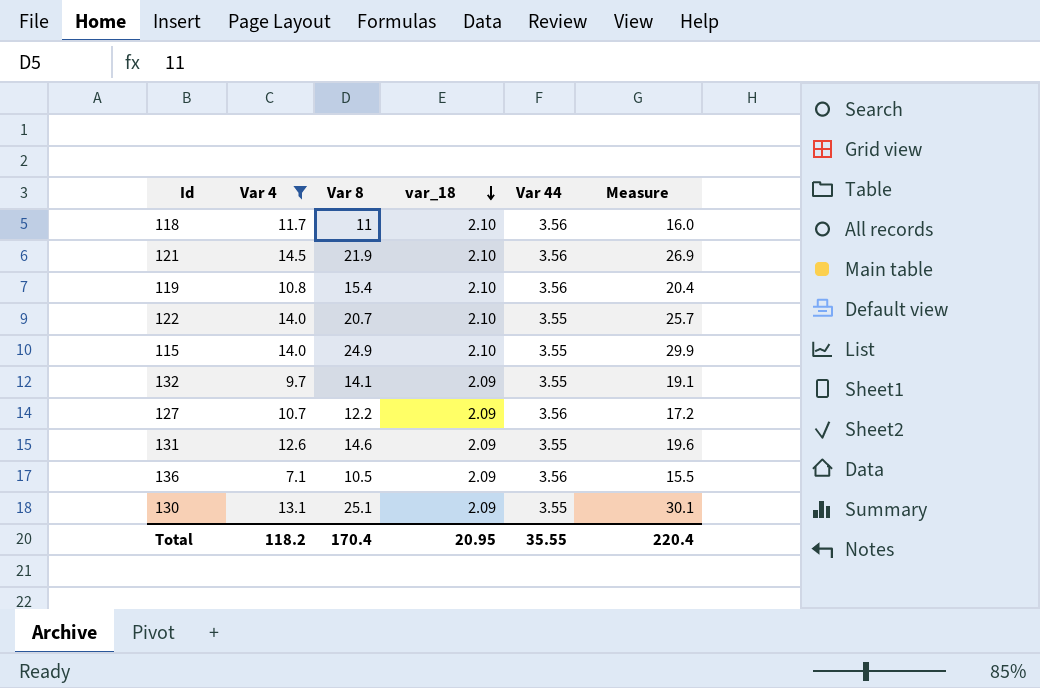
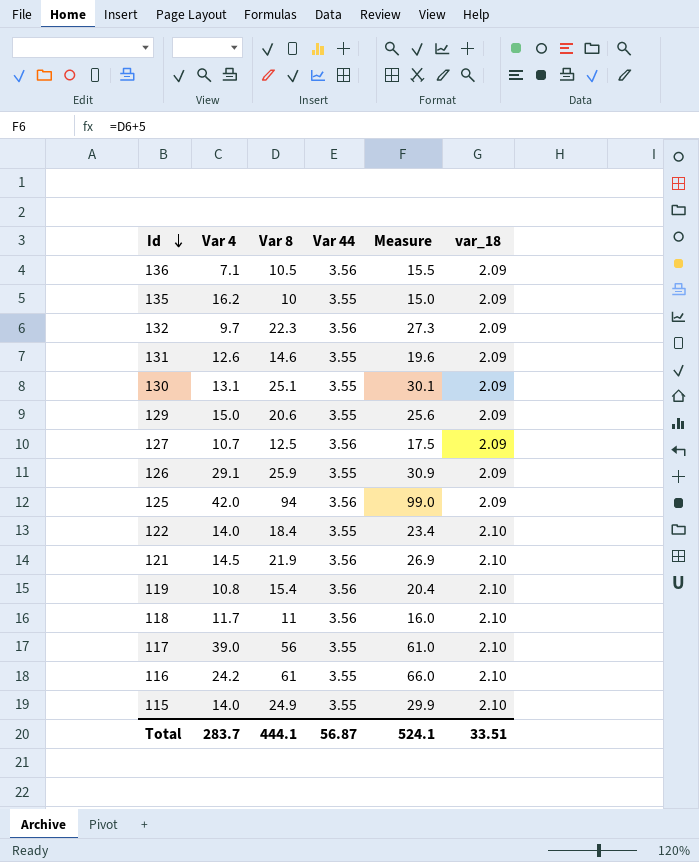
filter: Var 4 <= 14.5 -> none
row order: var_18 descending -> Id descending
column var_18 | position: 4 -> 6
132 | Var 8: 14.1 -> 22.3
132 | Var 44: 3.55 -> 3.56
132 | Measure: 19.1 -> 27.3
127 | Var 8: 12.2 -> 12.5
127 | Measure: 17.2 -> 17.5
122 | Var 8: 20.7 -> 18.4
122 | Measure: 25.7 -> 23.4
Total | Var 4: 118.2 -> 283.7
Total | Var 8: 170.4 -> 444.1
Total | Var 44: 35.55 -> 56.87
Total | Measure: 220.4 -> 524.1
Total | var_18: 20.95 -> 33.51

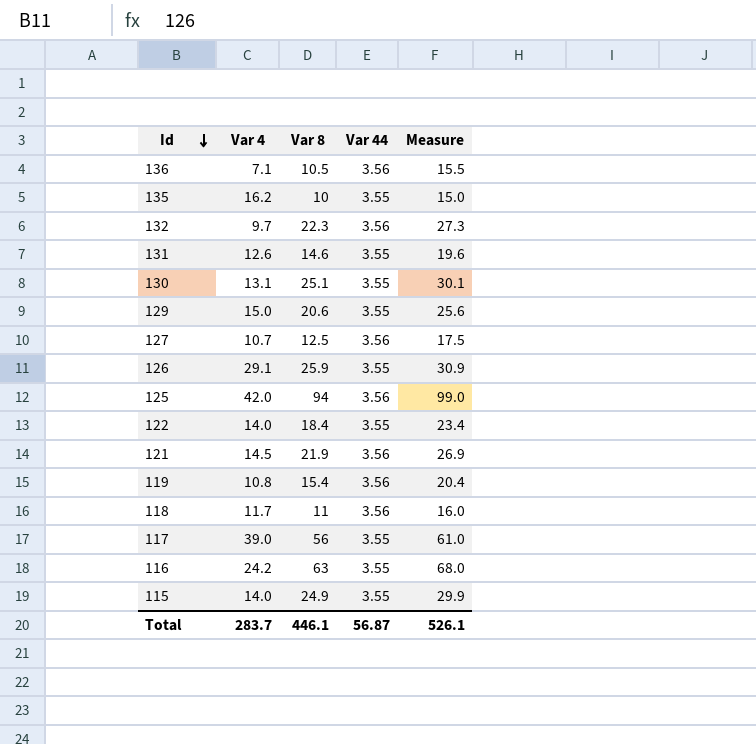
column var_18 | position: 6 -> none
116 | Var 8: 61 -> 63
116 | Measure: 66.0 -> 68.0
Total | Var 8: 444.1 -> 446.1
Total | Measure: 524.1 -> 526.1

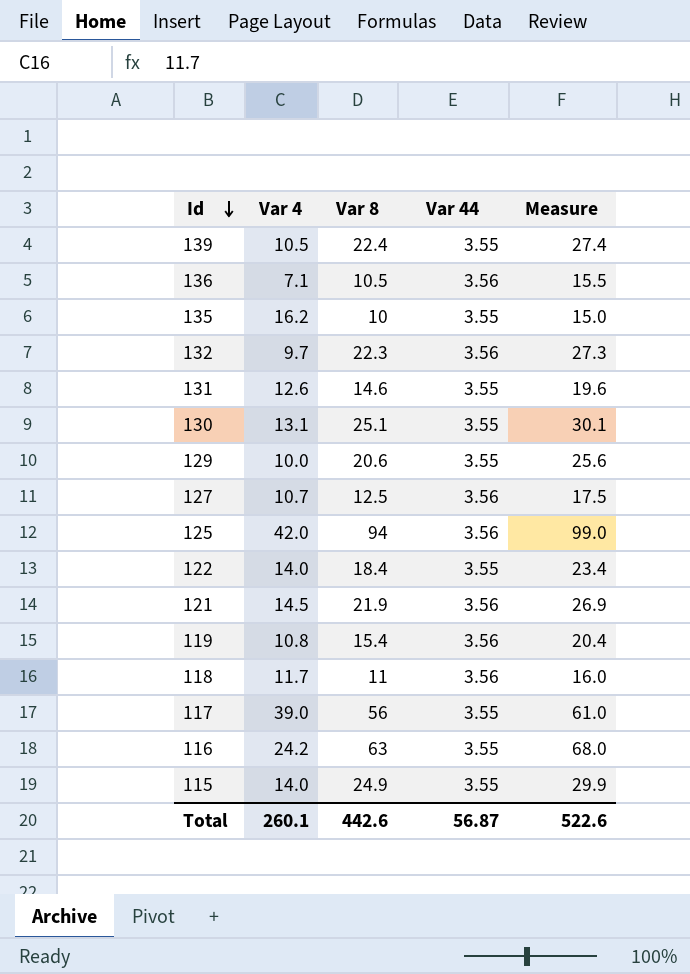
row 126: 29.1 | 25.9 | 3.55 | 30.9 -> none
row 139: none -> 10.5 | 22.4 | 3.55 | 27.4
129 | Var 4: 15.0 -> 10.0
Total | Var 4: 283.7 -> 260.1
Total | Var 8: 446.1 -> 442.6
Total | Measure: 526.1 -> 522.6

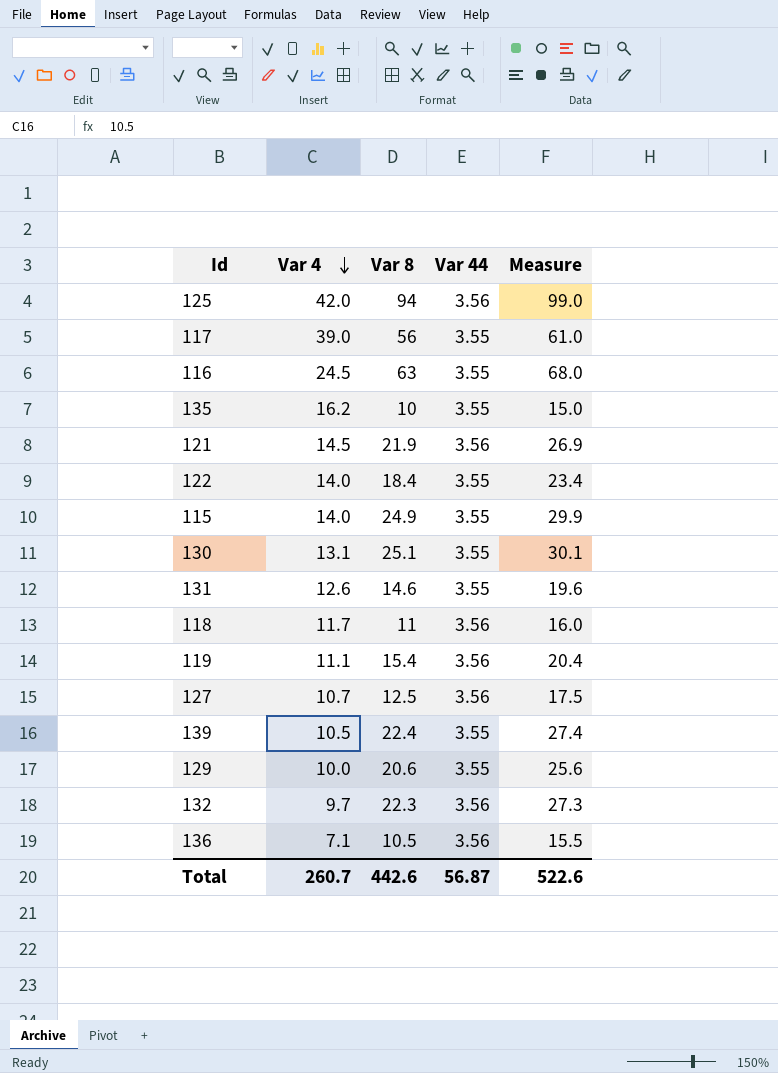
row order: Id descending -> Var 4 descending
116 | Var 4: 24.2 -> 24.5
119 | Var 4: 10.8 -> 11.1
Total | Var 4: 260.1 -> 260.7

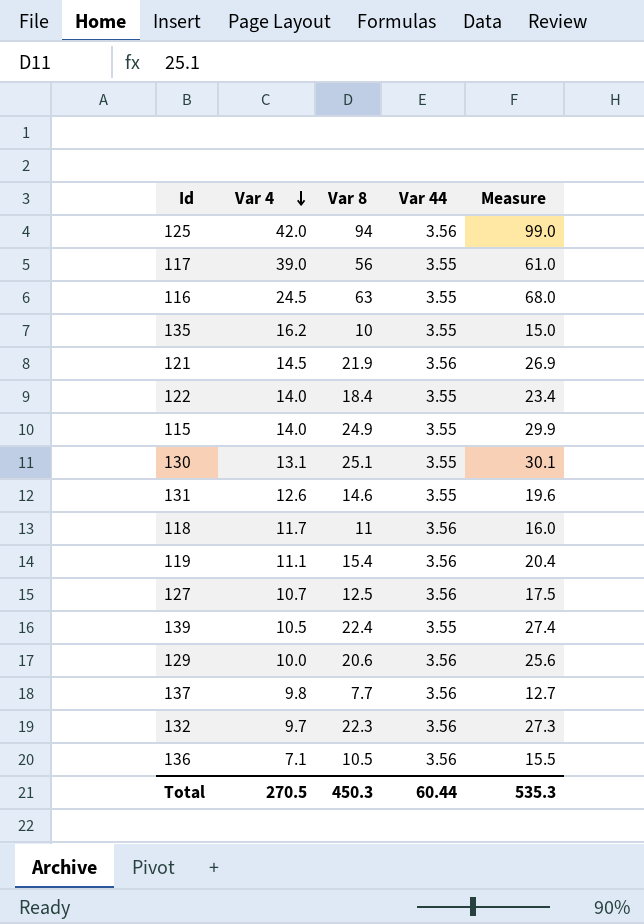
129 | Var 44: 3.55 -> 3.56
row 137: none -> 9.8 | 7.7 | 3.56 | 12.7
Total | Var 4: 260.7 -> 270.5
Total | Var 8: 442.6 -> 450.3
Total | Var 44: 56.87 -> 60.44
Total | Measure: 522.6 -> 535.3

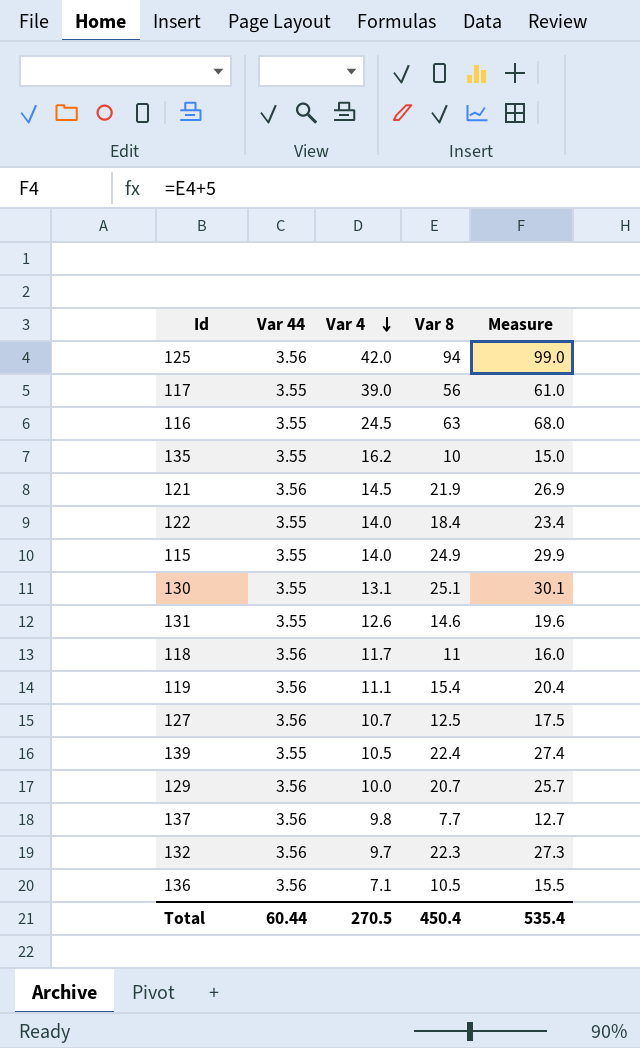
column Var 44 | position: 4 -> 2
129 | Var 8: 20.6 -> 20.7
129 | Measure: 25.6 -> 25.7
Total | Var 8: 450.3 -> 450.4
Total | Measure: 535.3 -> 535.4

